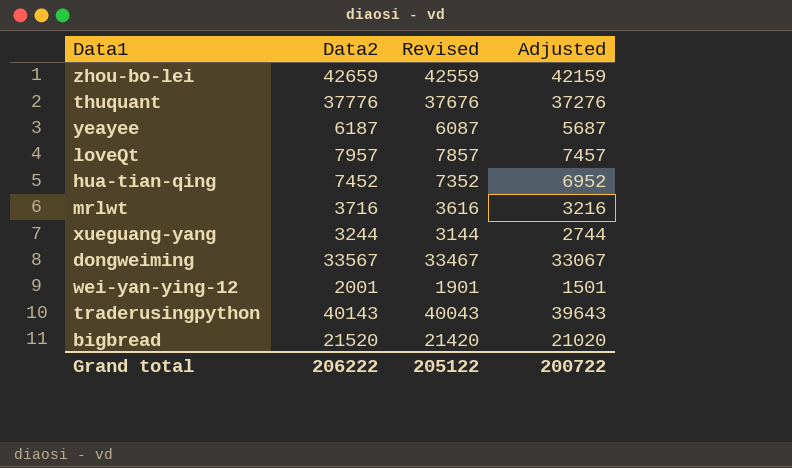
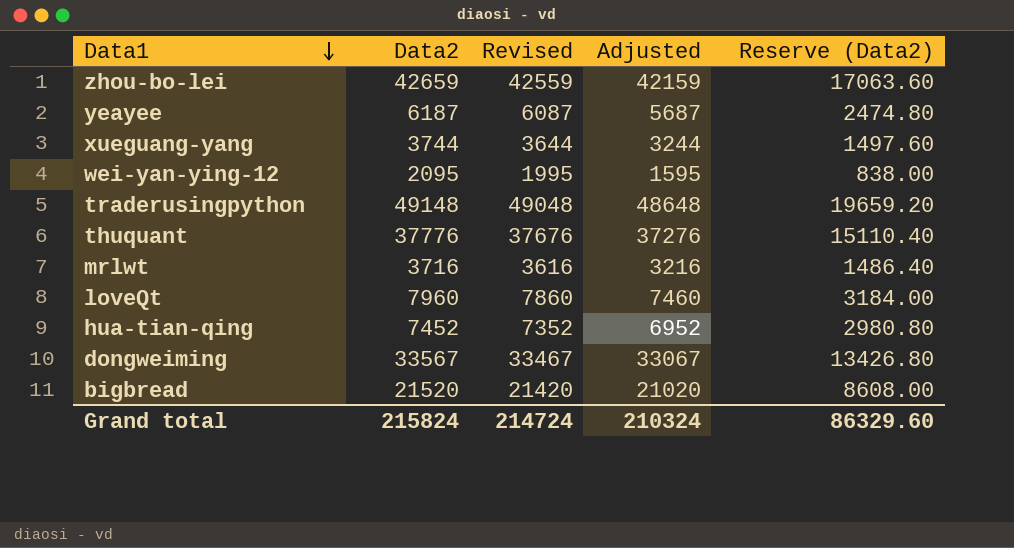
row order: none -> Data1 descending
column Reserve (Data2) | formula: none -> [Data2] * 0.4
xueguang-yang | Data2: 3244 -> 3744
xueguang-yang | Revised: 3144 -> 3644
xueguang-yang | Adjusted: 2744 -> 3244
wei-yan-ying-12 | Data2: 2001 -> 2095
wei-yan-ying-12 | Revised: 1901 -> 1995
wei-yan-ying-12 | Adjusted: 1501 -> 1595
traderusingpython | Data2: 40143 -> 49148
traderusingpython | Revised: 40043 -> 49048
traderusingpython | Adjusted: 39643 -> 48648
loveQt | Data2: 7957 -> 7960
loveQt | Revised: 7857 -> 7860
loveQt | Adjusted: 7457 -> 7460
Grand total | Data2: 206222 -> 215824
Grand total | Revised: 205122 -> 214724
Grand total | Adjusted: 200722 -> 210324

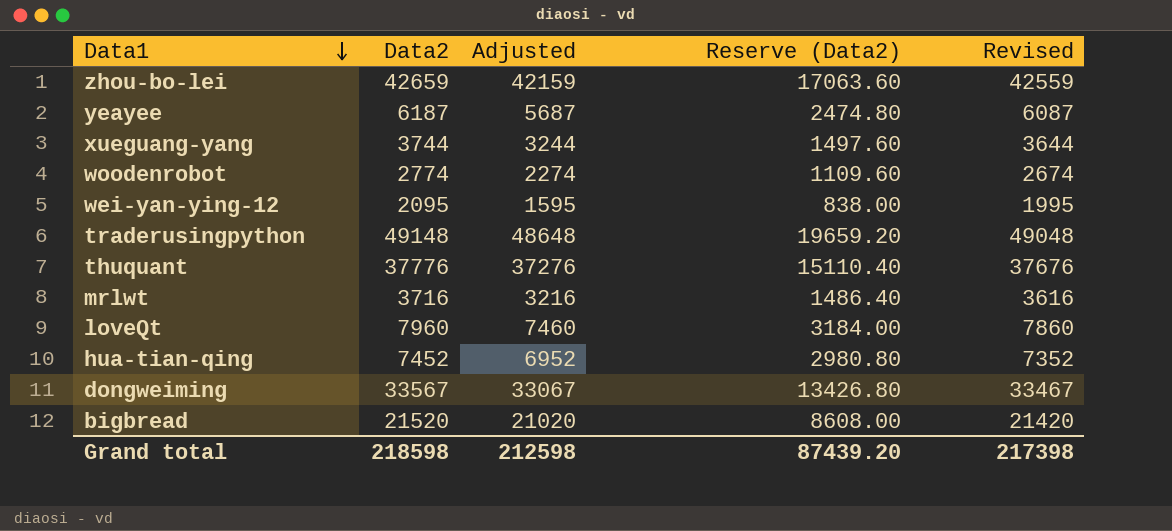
column Revised | position: 3 -> 5
row woodenrobot: none -> 2774 | 2274 | 1109.60 | 2674
Grand total | Data2: 215824 -> 218598
Grand total | Adjusted: 210324 -> 212598
Grand total | Reserve (Data2): 86329.60 -> 87439.20
Grand total | Revised: 214724 -> 217398

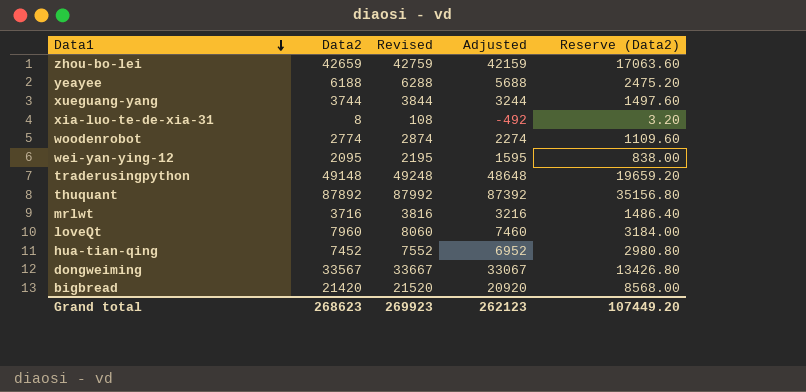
column Revised | formula: [Data2] - 100 -> [Data2] + 100
column Revised | position: 5 -> 3
yeayee | Data2: 6187 -> 6188
yeayee | Adjusted: 5687 -> 5688
yeayee | Reserve (Data2): 2474.80 -> 2475.20
row xia-luo-te-de-xia-31: none -> 8 | 108 | -492 | 3.20
thuquant | Data2: 37776 -> 87892
thuquant | Adjusted: 37276 -> 87392
thuquant | Reserve (Data2): 15110.40 -> 35156.80
bigbread | Data2: 21520 -> 21420
bigbread | Adjusted: 21020 -> 20920
bigbread | Reserve (Data2): 8608.00 -> 8568.00
Grand total | Data2: 218598 -> 268623
Grand total | Revised: 217398 -> 269923
Grand total | Adjusted: 212598 -> 262123
Grand total | Reserve (Data2): 87439.20 -> 107449.20

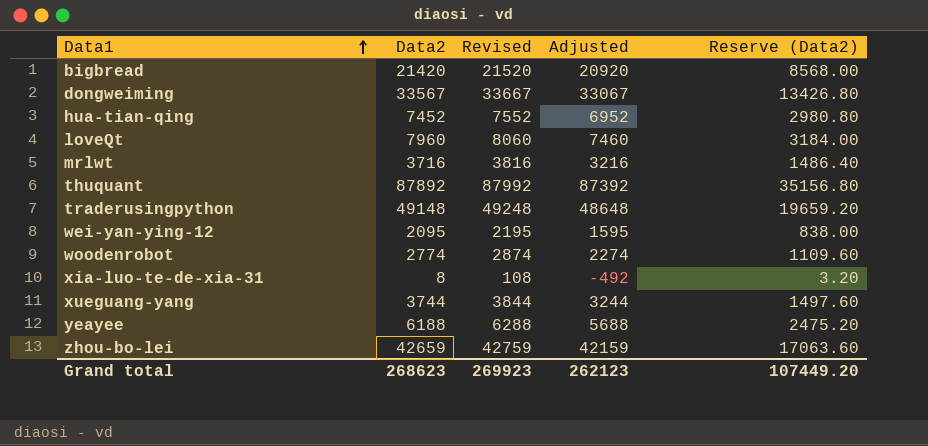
row order: Data1 descending -> Data1 ascending

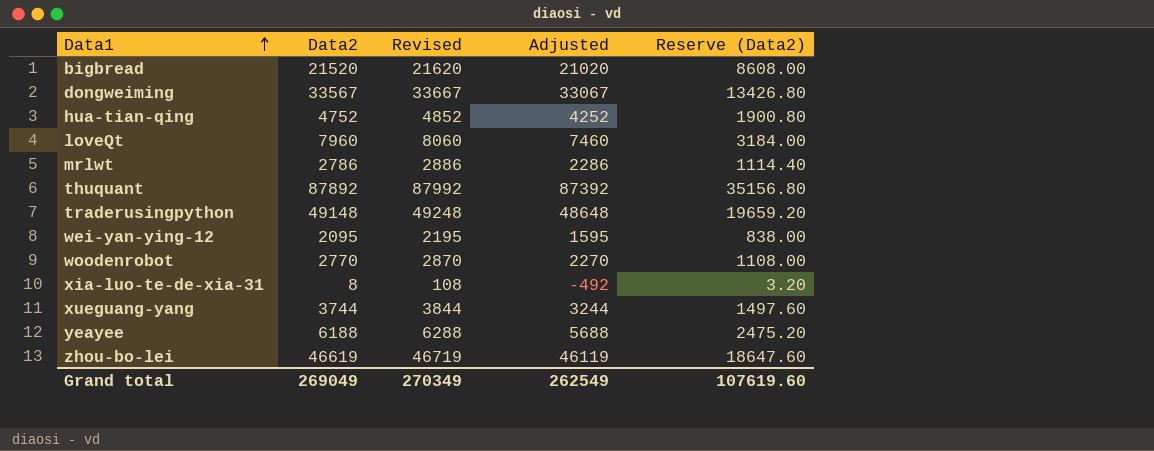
bigbread | Data2: 21420 -> 21520
bigbread | Revised: 21520 -> 21620
bigbread | Adjusted: 20920 -> 21020
bigbread | Reserve (Data2): 8568.00 -> 8608.00
hua-tian-qing | Data2: 7452 -> 4752
hua-tian-qing | Revised: 7552 -> 4852
hua-tian-qing | Adjusted: 6952 -> 4252
hua-tian-qing | Reserve (Data2): 2980.80 -> 1900.80
mrlwt | Data2: 3716 -> 2786
mrlwt | Revised: 3816 -> 2886
mrlwt | Adjusted: 3216 -> 2286
mrlwt | Reserve (Data2): 1486.40 -> 1114.40
woodenrobot | Data2: 2774 -> 2770
woodenrobot | Revised: 2874 -> 2870
woodenrobot | Adjusted: 2274 -> 2270
woodenrobot | Reserve (Data2): 1109.60 -> 1108.00
zhou-bo-lei | Data2: 42659 -> 46619
zhou-bo-lei | Revised: 42759 -> 46719
zhou-bo-lei | Adjusted: 42159 -> 46119
zhou-bo-lei | Reserve (Data2): 17063.60 -> 18647.60
Grand total | Data2: 268623 -> 269049
Grand total | Revised: 269923 -> 270349
Grand total | Adjusted: 262123 -> 262549
Grand total | Reserve (Data2): 107449.20 -> 107619.60

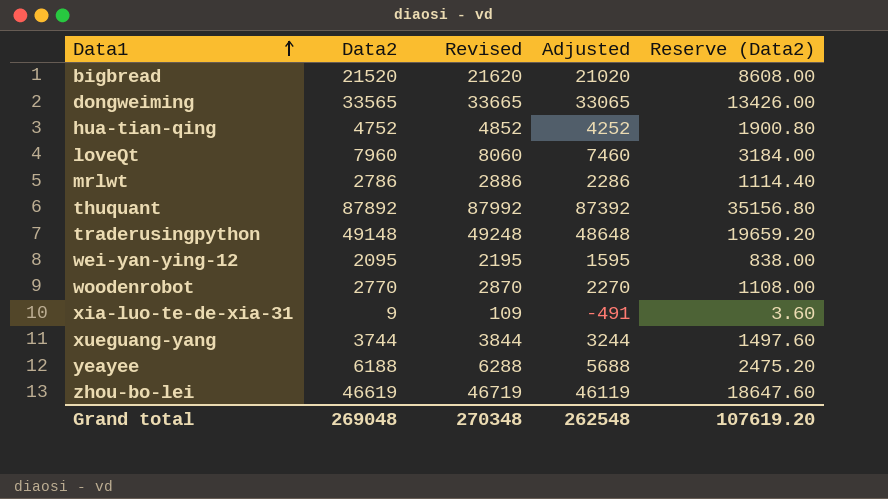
dongweiming | Data2: 33567 -> 33565
dongweiming | Revised: 33667 -> 33665
dongweiming | Adjusted: 33067 -> 33065
dongweiming | Reserve (Data2): 13426.80 -> 13426.00
xia-luo-te-de-xia-31 | Data2: 8 -> 9
xia-luo-te-de-xia-31 | Revised: 108 -> 109
xia-luo-te-de-xia-31 | Adjusted: -492 -> -491
xia-luo-te-de-xia-31 | Reserve (Data2): 3.20 -> 3.60
Grand total | Data2: 269049 -> 269048
Grand total | Revised: 270349 -> 270348
Grand total | Adjusted: 262549 -> 262548
Grand total | Reserve (Data2): 107619.60 -> 107619.20

